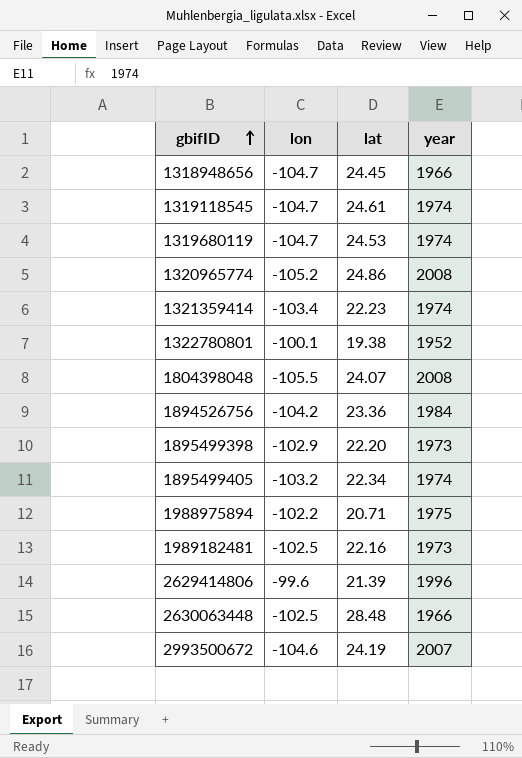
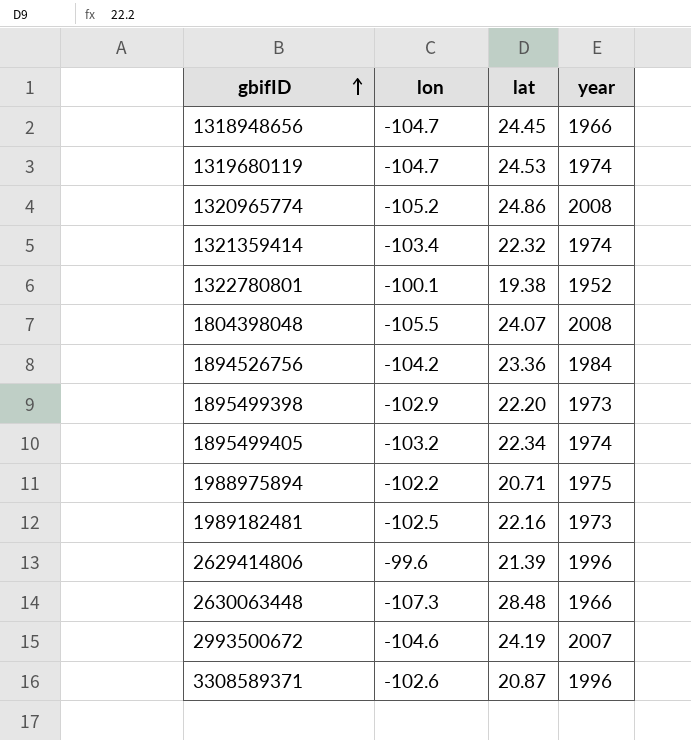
row 1319118545: -104.7 | 24.61 | 1974 -> none
1321359414 | lat: 22.23 -> 22.32
2630063448 | lon: -102.5 -> -107.3
row 3308589371: none -> -102.6 | 20.87 | 1996

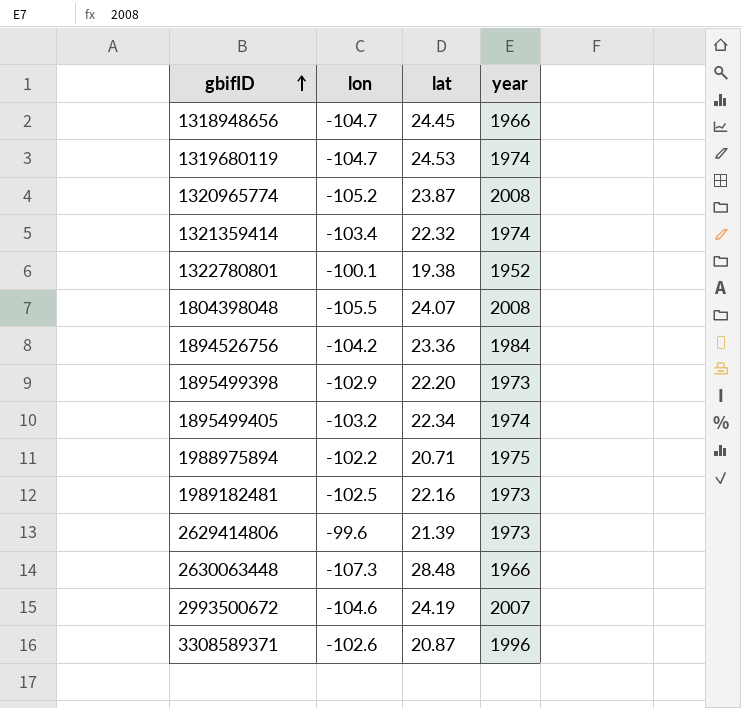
1320965774 | lat: 24.86 -> 23.87
2629414806 | year: 1996 -> 1973

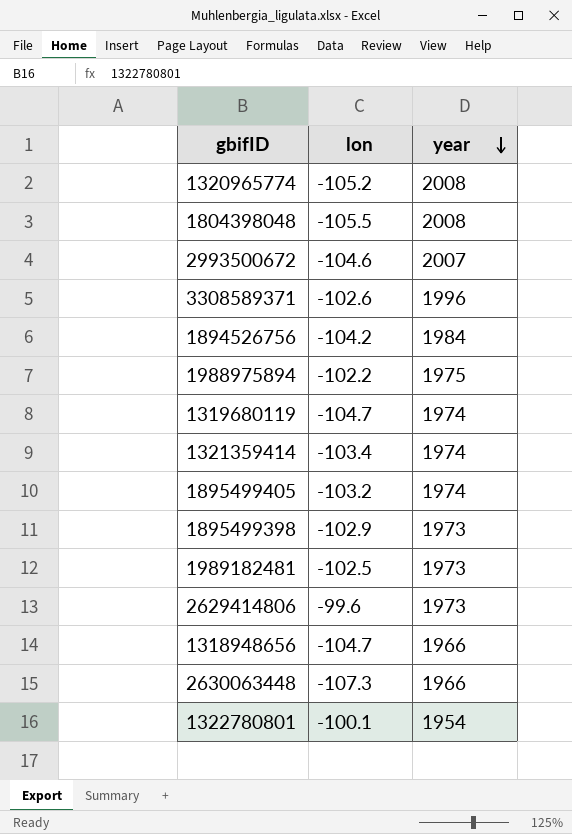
row order: gbifID ascending -> year descending
column lat | position: 3 -> none
1322780801 | year: 1952 -> 1954

